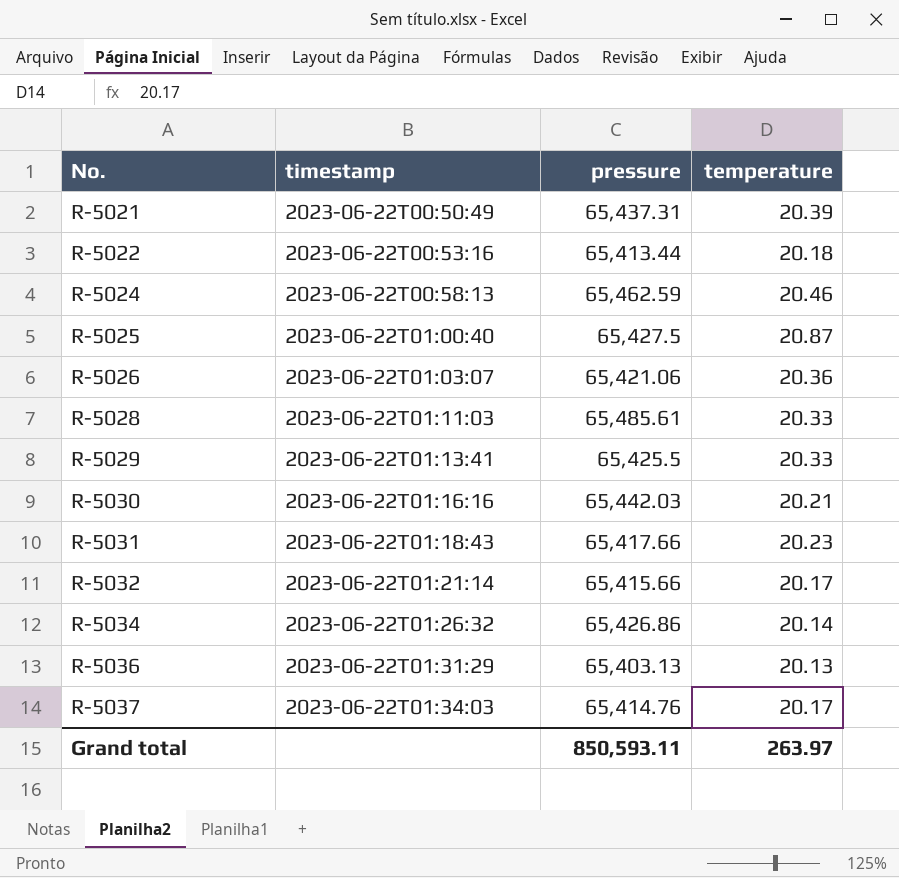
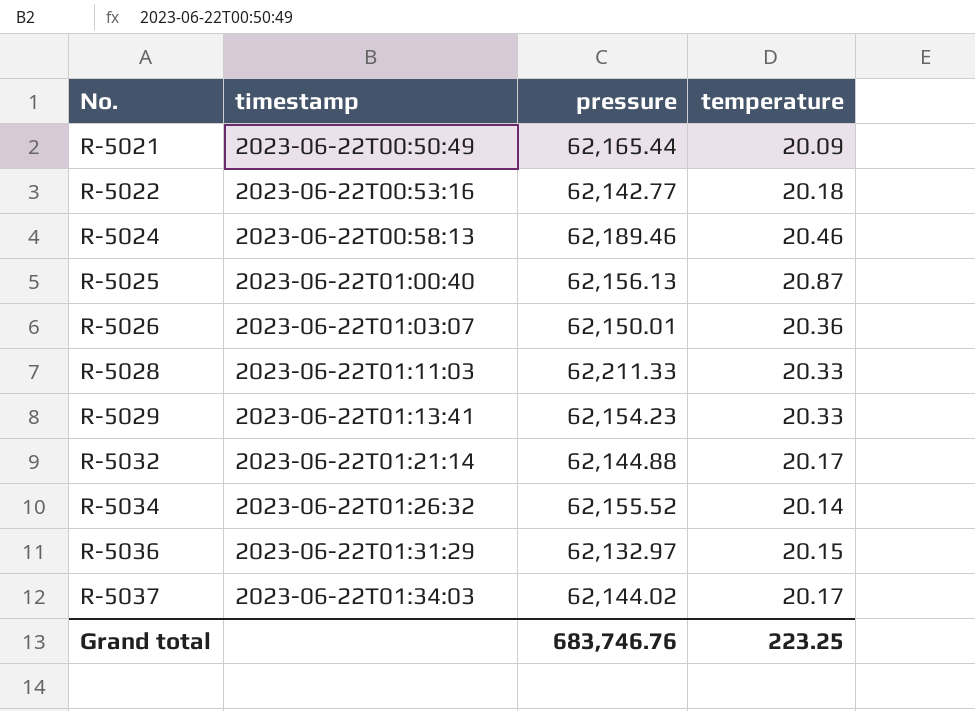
row R-5030: 2023-06-22T01:16:16 | 65,442.03 | 20.21 -> none
row R-5031: 2023-06-22T01:18:43 | 65,417.66 | 20.23 -> none
R-5021 | pressure: 65,437.31 -> 62,165.44
R-5021 | temperature: 20.39 -> 20.09
R-5022 | pressure: 65,413.44 -> 62,142.77
R-5024 | pressure: 65,462.59 -> 62,189.46
R-5025 | pressure: 65,427.5 -> 62,156.13
R-5026 | pressure: 65,421.06 -> 62,150.01
R-5028 | pressure: 65,485.61 -> 62,211.33
R-5029 | pressure: 65,425.5 -> 62,154.23
R-5032 | pressure: 65,415.66 -> 62,144.88
R-5034 | pressure: 65,426.86 -> 62,155.52
R-5036 | pressure: 65,403.13 -> 62,132.97
R-5036 | temperature: 20.13 -> 20.15
R-5037 | pressure: 65,414.76 -> 62,144.02
Grand total | pressure: 850,593.11 -> 683,746.76
Grand total | temperature: 263.97 -> 223.25

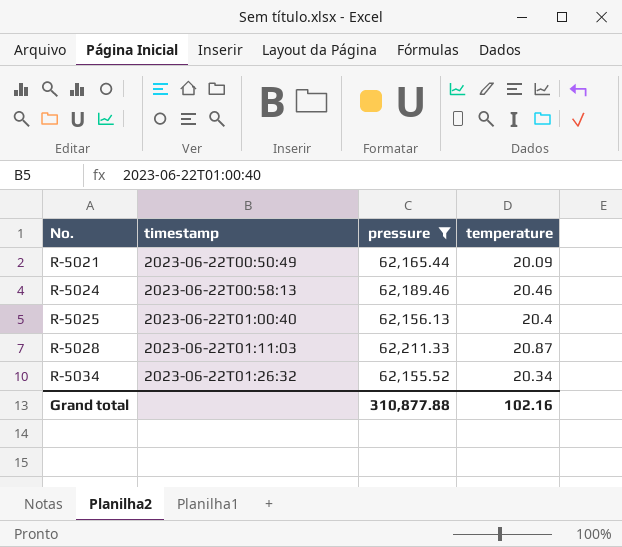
filter: none -> pressure >= 62,155.52
R-5025 | temperature: 20.87 -> 20.4
R-5028 | temperature: 20.33 -> 20.87
R-5034 | temperature: 20.14 -> 20.34
Grand total | pressure: 683,746.76 -> 310,877.88
Grand total | temperature: 223.25 -> 102.16

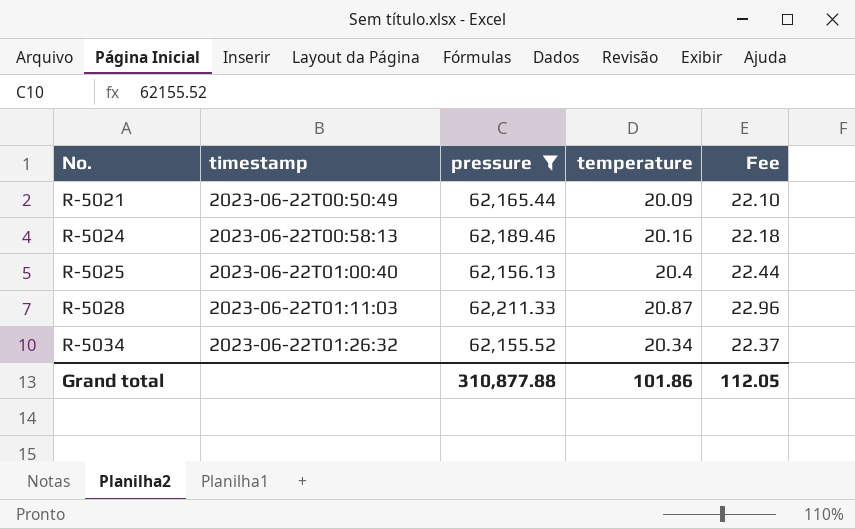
column Fee | formula: none -> [temperature] * 1.1
R-5024 | temperature: 20.46 -> 20.16
Grand total | temperature: 102.16 -> 101.86

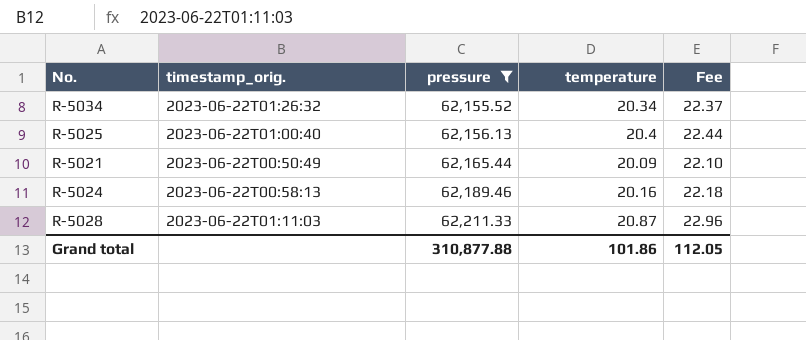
row order: No. ascending -> pressure ascending
column name: timestamp -> timestamp_orig.

